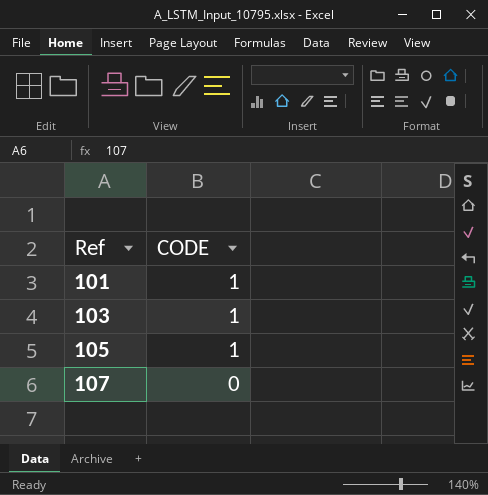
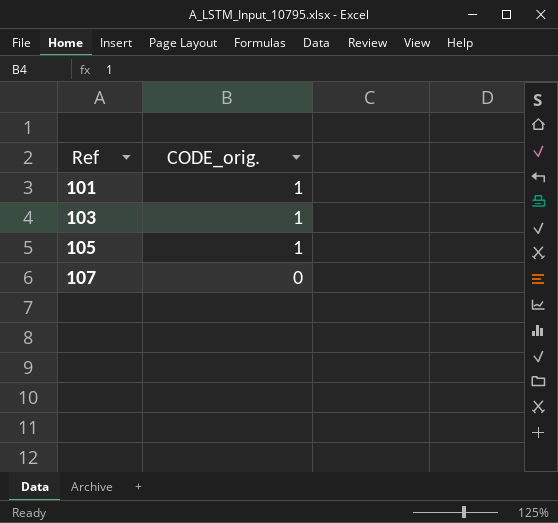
column name: CODE -> CODE_orig.

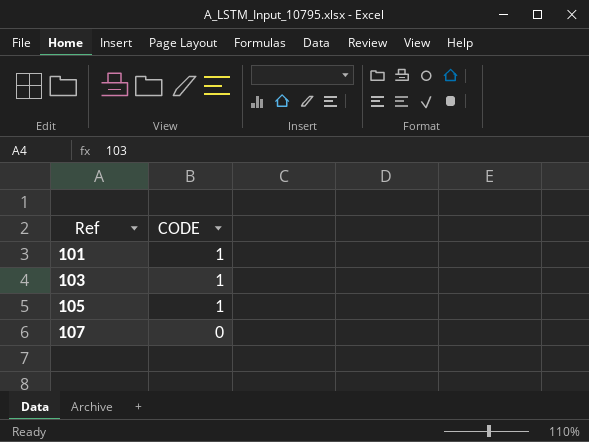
column name: CODE_orig. -> CODE

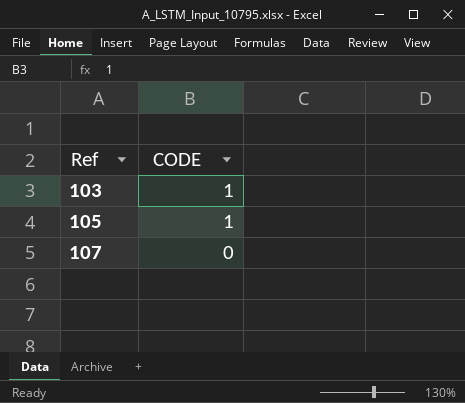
row 101: 1 -> none

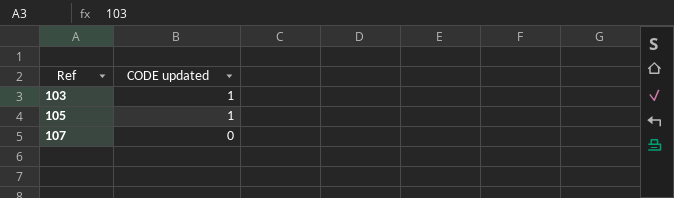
column name: CODE -> CODE updated

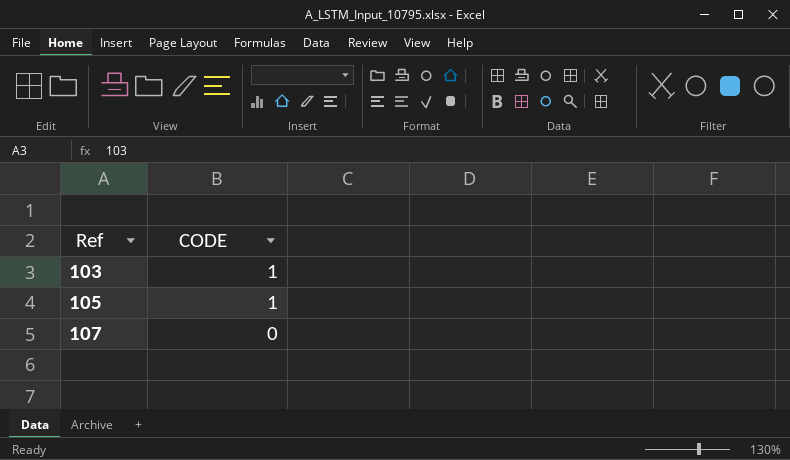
column name: CODE updated -> CODE

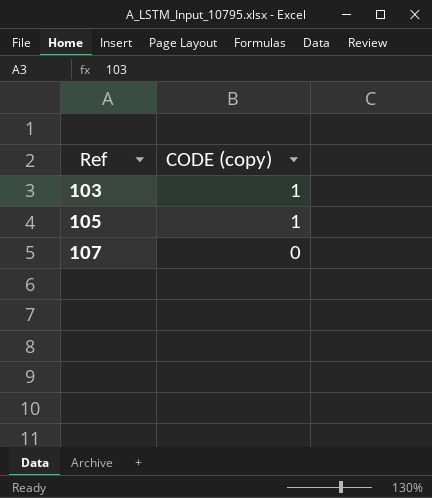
column name: CODE -> CODE (copy)

